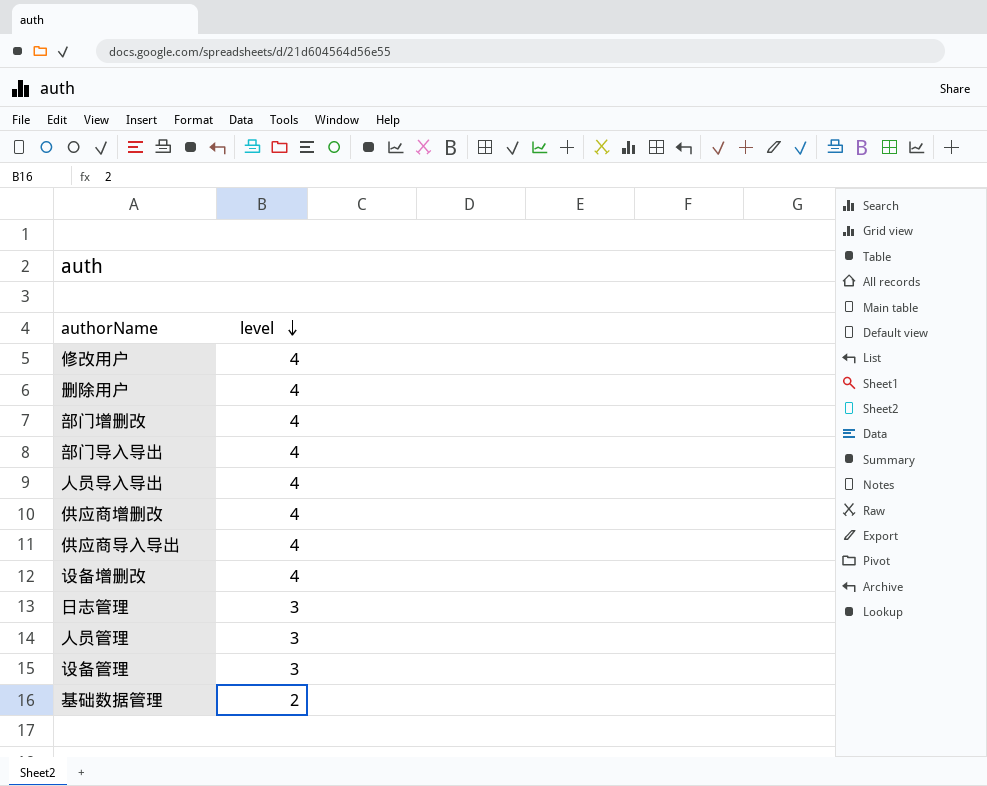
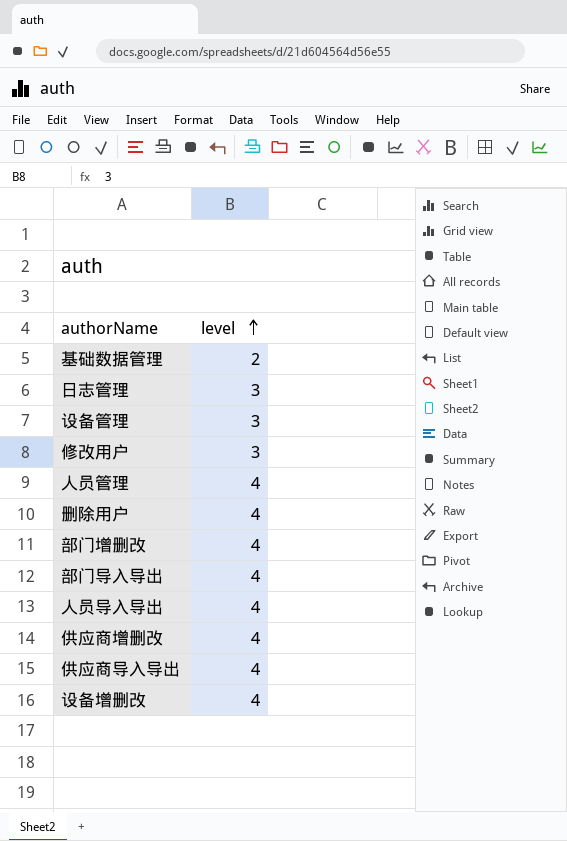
row order: level descending -> level ascending
修改用户 | level: 4 -> 3
人员管理 | level: 3 -> 4

